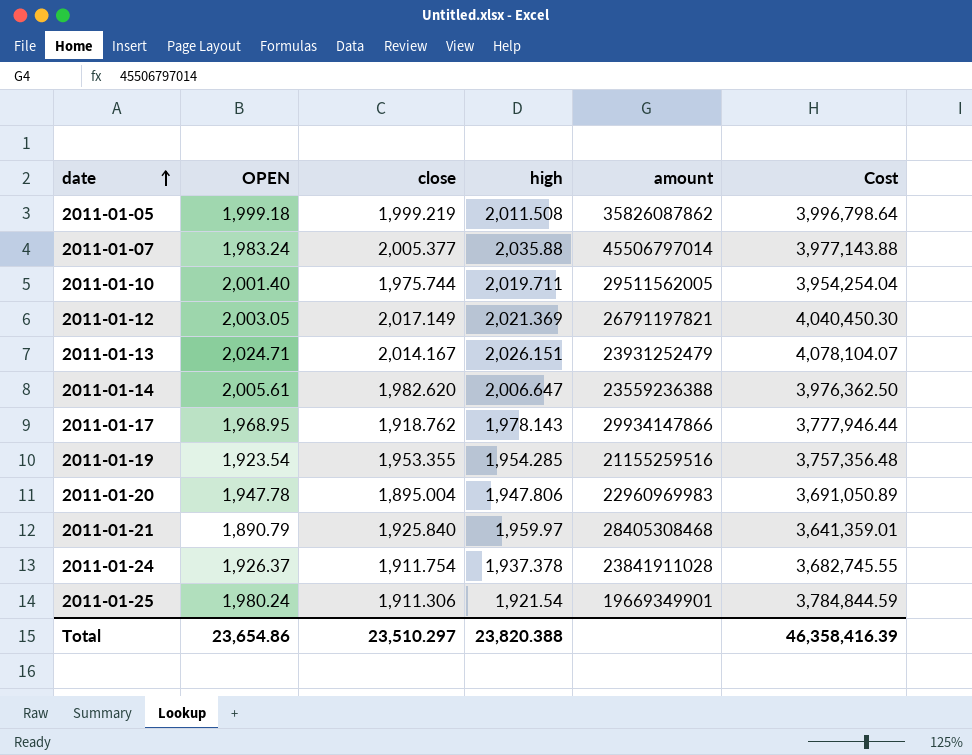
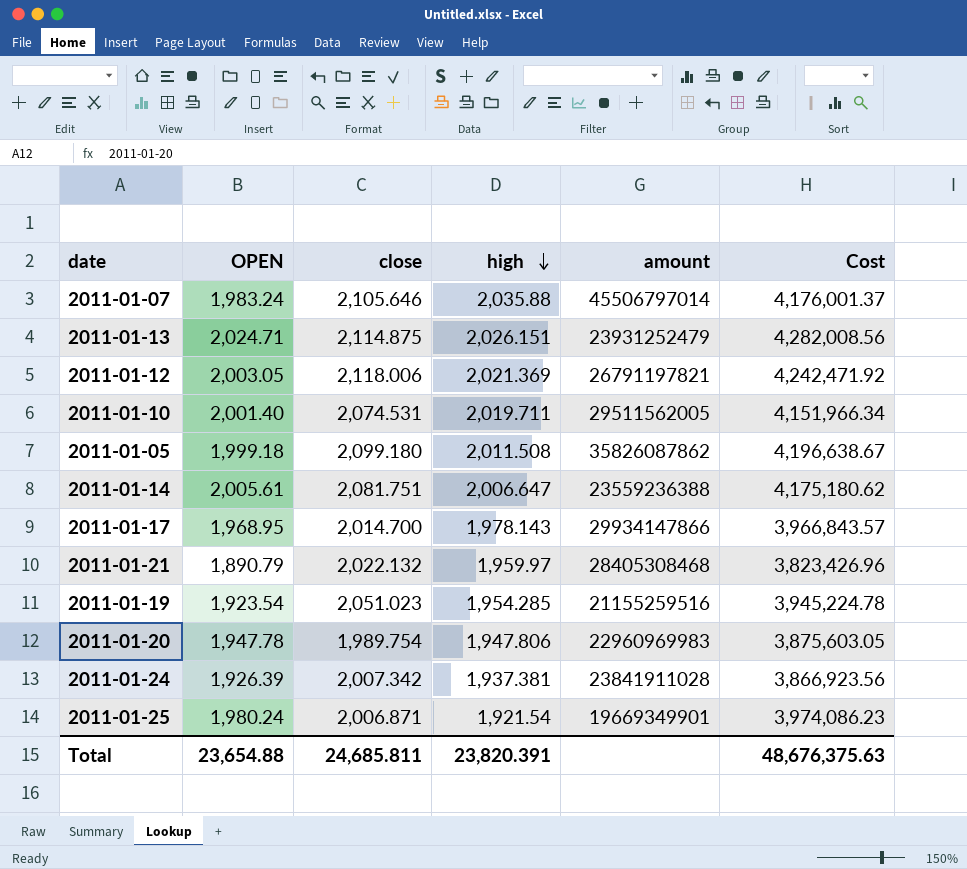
row order: date ascending -> high descending
2011-01-07 | close: 2,005.377 -> 2,105.646
2011-01-07 | Cost: 3,977,143.88 -> 4,176,001.37
2011-01-13 | close: 2,014.167 -> 2,114.875
2011-01-13 | Cost: 4,078,104.07 -> 4,282,008.56
2011-01-12 | close: 2,017.149 -> 2,118.006
2011-01-12 | Cost: 4,040,450.30 -> 4,242,471.92
2011-01-10 | close: 1,975.744 -> 2,074.531
2011-01-10 | Cost: 3,954,254.04 -> 4,151,966.34
2011-01-05 | close: 1,999.219 -> 2,099.180
2011-01-05 | Cost: 3,996,798.64 -> 4,196,638.67
2011-01-14 | close: 1,982.620 -> 2,081.751
2011-01-14 | Cost: 3,976,362.50 -> 4,175,180.62
2011-01-17 | close: 1,918.762 -> 2,014.700
2011-01-17 | Cost: 3,777,946.44 -> 3,966,843.57
2011-01-21 | close: 1,925.840 -> 2,022.132
2011-01-21 | Cost: 3,641,359.01 -> 3,823,426.96
2011-01-19 | close: 1,953.355 -> 2,051.023
2011-01-19 | Cost: 3,757,356.48 -> 3,945,224.78
2011-01-20 | close: 1,895.004 -> 1,989.754
2011-01-20 | Cost: 3,691,050.89 -> 3,875,603.05
2011-01-24 | OPEN: 1,926.37 -> 1,926.39
2011-01-24 | close: 1,911.754 -> 2,007.342
2011-01-24 | high: 1,937.378 -> 1,937.381
2011-01-24 | Cost: 3,682,745.55 -> 3,866,923.56
2011-01-25 | close: 1,911.306 -> 2,006.871
2011-01-25 | Cost: 3,784,844.59 -> 3,974,086.23
Total | OPEN: 23,654.86 -> 23,654.88
Total | close: 23,510.297 -> 24,685.811
Total | high: 23,820.388 -> 23,820.391
Total | Cost: 46,358,416.39 -> 48,676,375.63

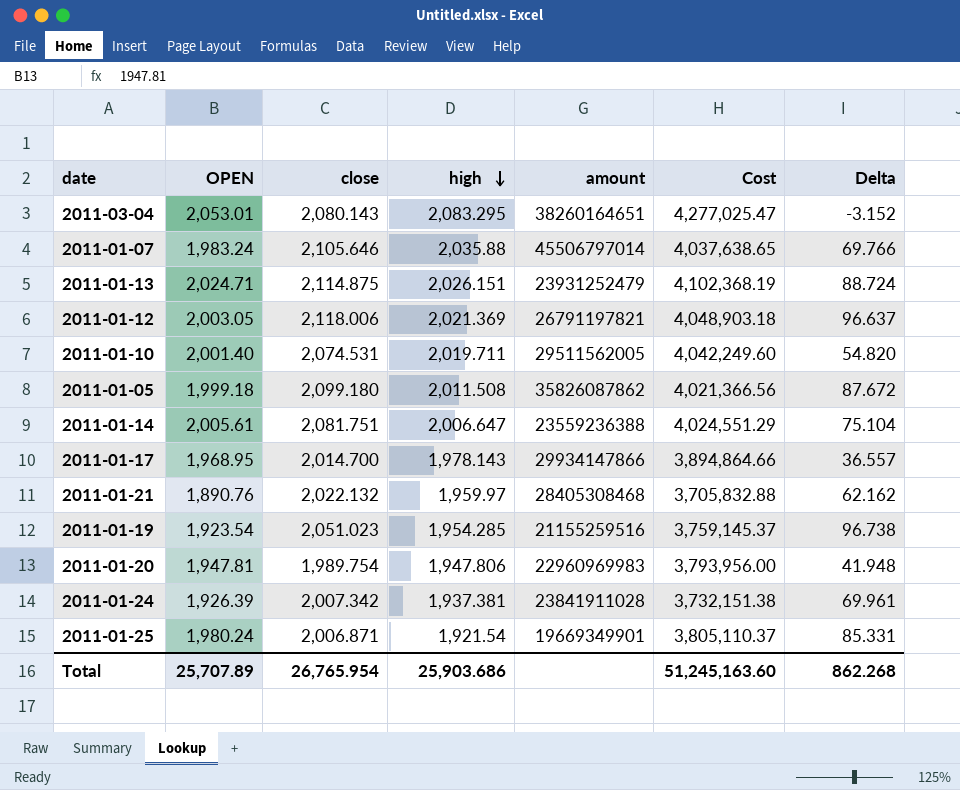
column Cost | formula: [OPEN] * [close] -> [OPEN] * [high]
column Delta | formula: none -> [close] - [high]
row 2011-03-04: none -> 2,053.01 | 2,080.143 | 2,083.295 | 38260164651 | 4,277,025.47 | -3.152
2011-01-21 | OPEN: 1,890.79 -> 1,890.76
2011-01-20 | OPEN: 1,947.78 -> 1,947.81
Total | OPEN: 23,654.88 -> 25,707.89
Total | close: 24,685.811 -> 26,765.954
Total | high: 23,820.391 -> 25,903.686
Total | Cost: 48,676,375.63 -> 51,245,163.60

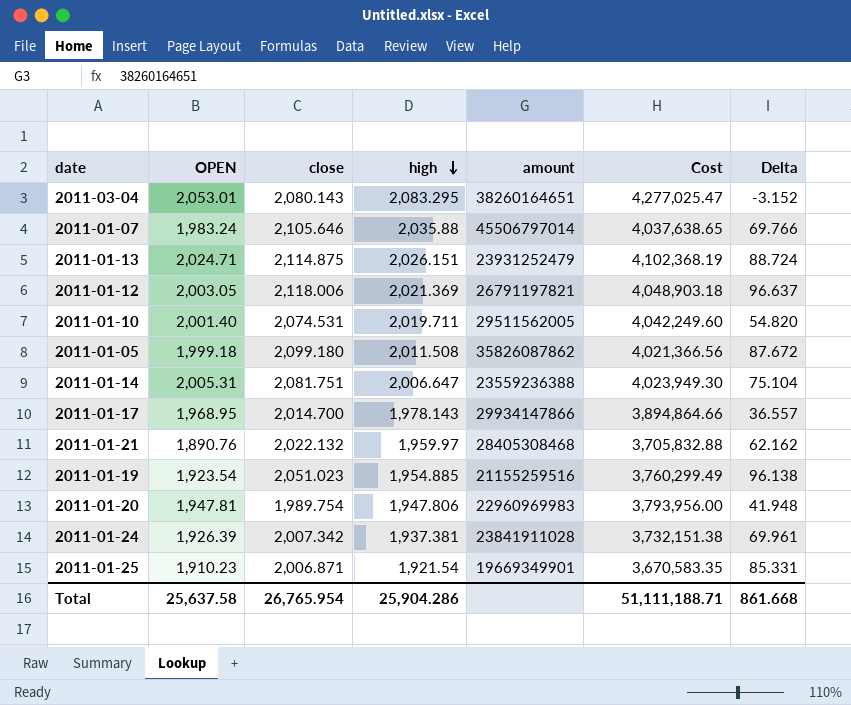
2011-01-14 | OPEN: 2,005.61 -> 2,005.31
2011-01-14 | Cost: 4,024,551.29 -> 4,023,949.30
2011-01-19 | high: 1,954.285 -> 1,954.885
2011-01-19 | Cost: 3,759,145.37 -> 3,760,299.49
2011-01-19 | Delta: 96.738 -> 96.138
2011-01-25 | OPEN: 1,980.24 -> 1,910.23
2011-01-25 | Cost: 3,805,110.37 -> 3,670,583.35
Total | OPEN: 25,707.89 -> 25,637.58
Total | high: 25,903.686 -> 25,904.286
Total | Cost: 51,245,163.60 -> 51,111,188.71
Total | Delta: 862.268 -> 861.668

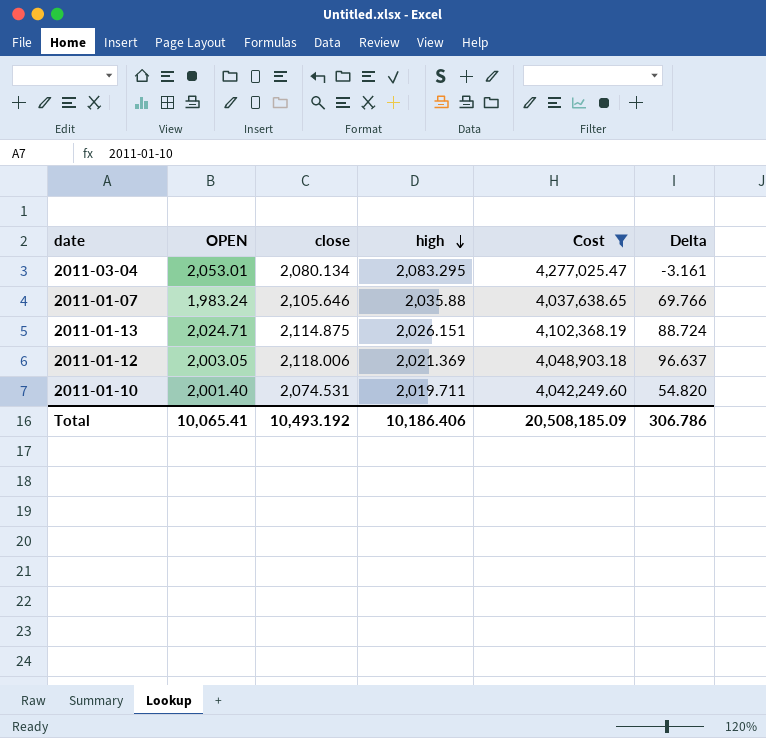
filter: none -> Cost >= 4,037,638.65
column amount | position: 5 -> none
2011-03-04 | close: 2,080.143 -> 2,080.134
2011-03-04 | Delta: -3.152 -> -3.161
Total | OPEN: 25,637.58 -> 10,065.41
Total | close: 26,765.954 -> 10,493.192
Total | high: 25,904.286 -> 10,186.406
Total | Cost: 51,111,188.71 -> 20,508,185.09
Total | Delta: 861.668 -> 306.786

